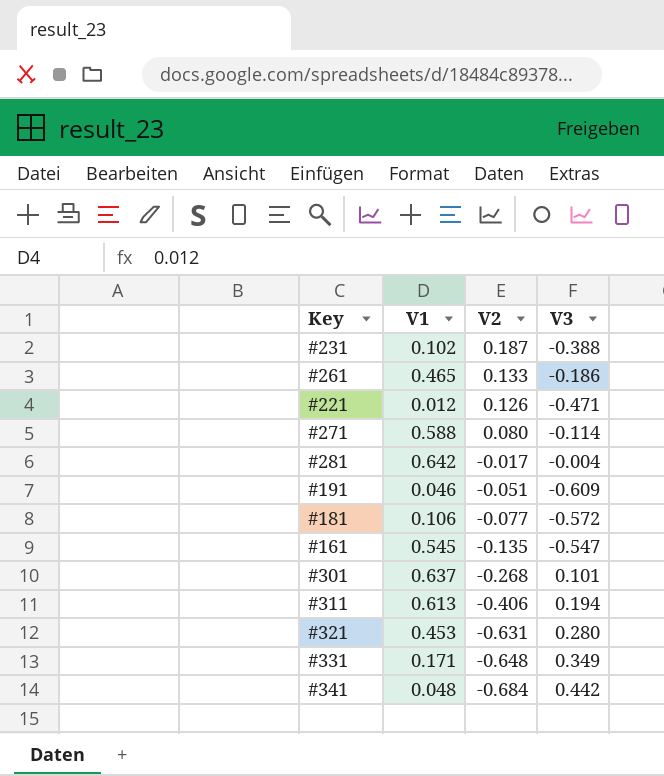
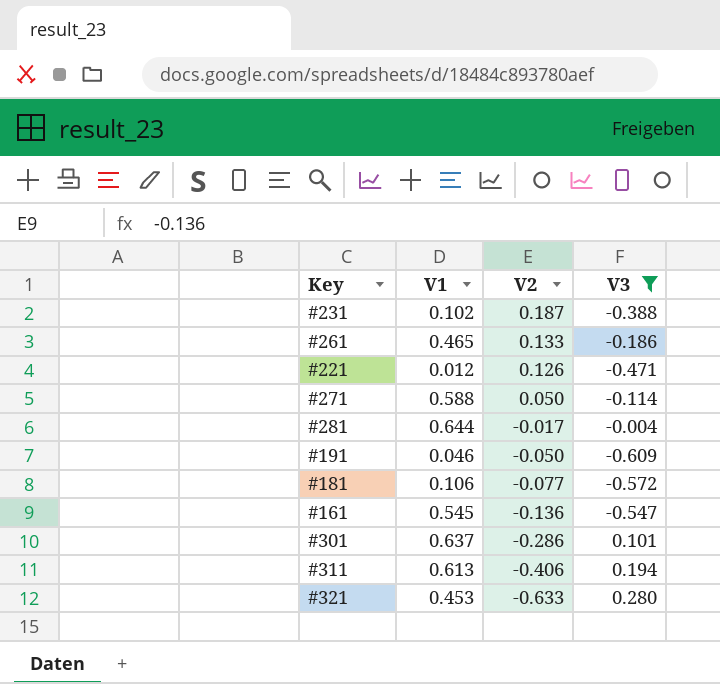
filter: none -> V3 <= 0.280
#271 | V2: 0.080 -> 0.050
#281 | V1: 0.642 -> 0.644
#191 | V2: -0.051 -> -0.050
#161 | V2: -0.135 -> -0.136
#301 | V2: -0.268 -> -0.286
#321 | V2: -0.631 -> -0.633

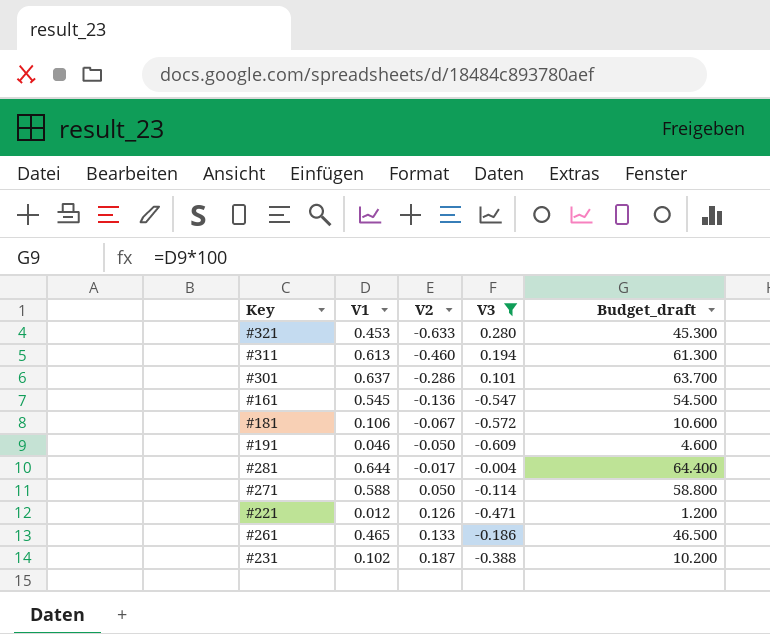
row order: V2 descending -> V2 ascending
column Budget_draft | formula: none -> [V1] * 100
#311 | V2: -0.406 -> -0.460
#181 | V2: -0.077 -> -0.067

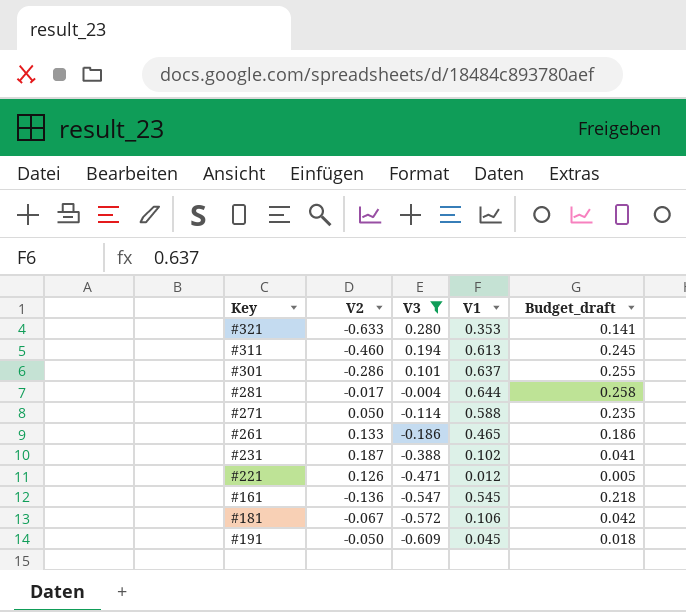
row order: V2 ascending -> V3 descending
column V1 | position: 2 -> 4
column Budget_draft | formula: [V1] * 100 -> [V1] * 0.4
#321 | V1: 0.453 -> 0.353
#191 | V1: 0.046 -> 0.045

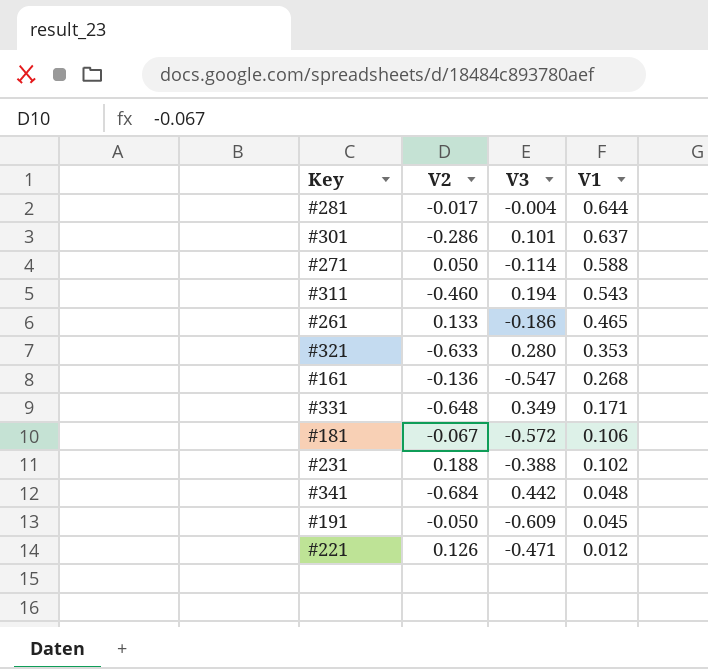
filter: V3 <= 0.280 -> none
row order: V3 descending -> V1 descending
column Budget_draft | formula: [V1] * 0.4 -> none
#311 | V1: 0.613 -> 0.543
#161 | V1: 0.545 -> 0.268
#231 | V2: 0.187 -> 0.188

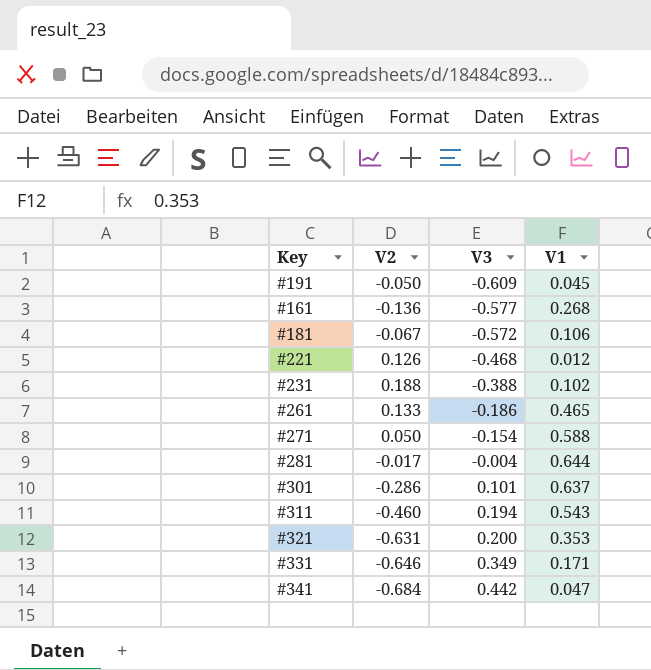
row order: V1 descending -> V3 ascending
#161 | V3: -0.547 -> -0.577
#221 | V3: -0.471 -> -0.468
#271 | V3: -0.114 -> -0.154
#321 | V2: -0.633 -> -0.631
#321 | V3: 0.280 -> 0.200
#331 | V2: -0.648 -> -0.646
#341 | V1: 0.048 -> 0.047

